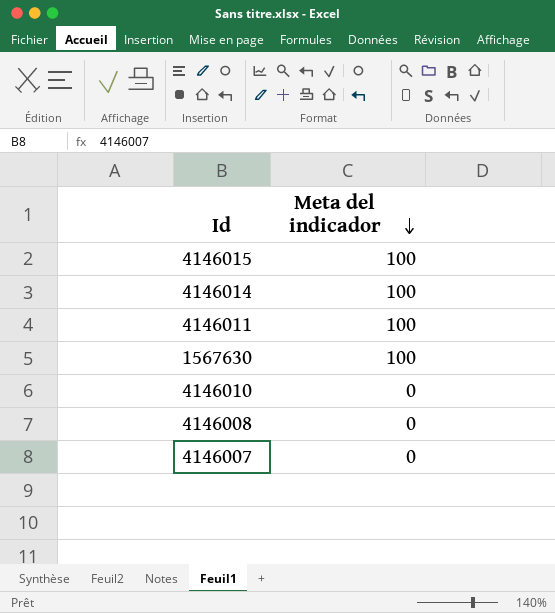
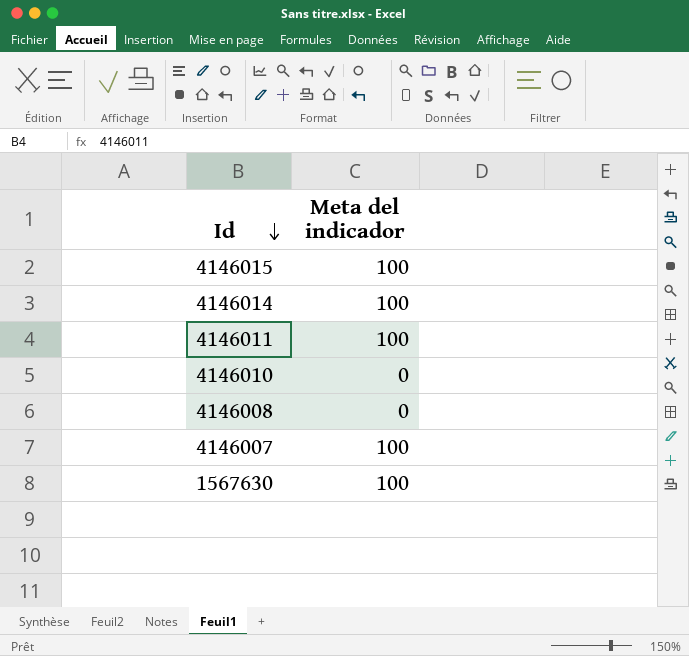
row order: Meta del indicador descending -> Id descending
4146007 | Meta del indicador: 0 -> 100

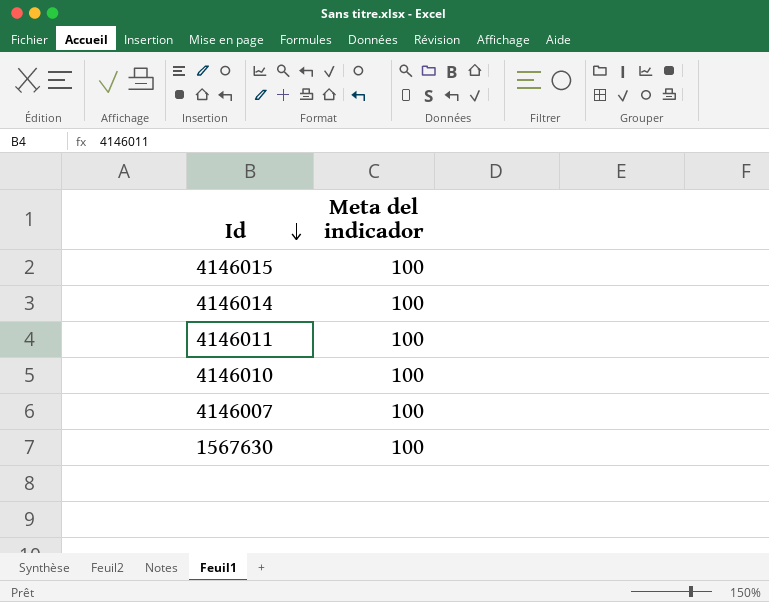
row 4146008: 0 -> none
4146010 | Meta del indicador: 0 -> 100

